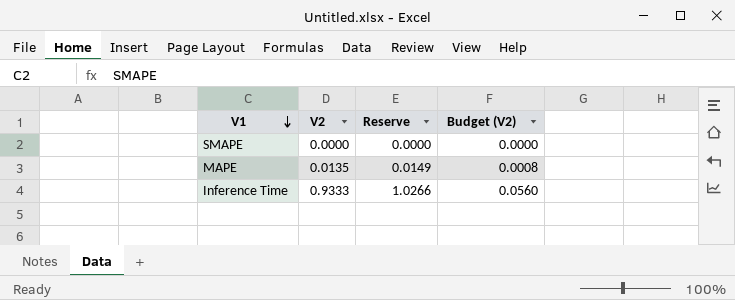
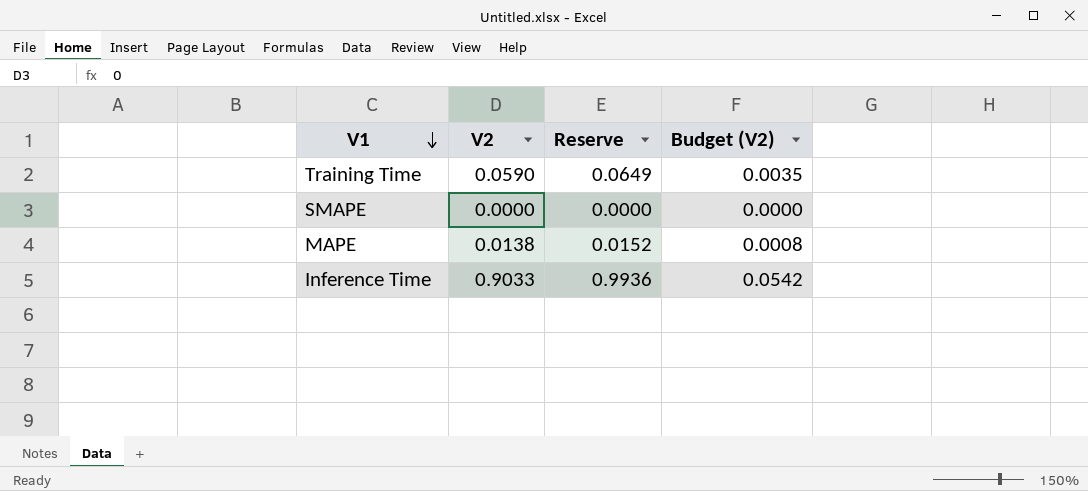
row Training Time: none -> 0.0590 | 0.0649 | 0.0035
MAPE | V2: 0.0135 -> 0.0138
MAPE | Reserve: 0.0149 -> 0.0152
Inference Time | V2: 0.9333 -> 0.9033
Inference Time | Reserve: 1.0266 -> 0.9936
Inference Time | Budget (V2): 0.0560 -> 0.0542

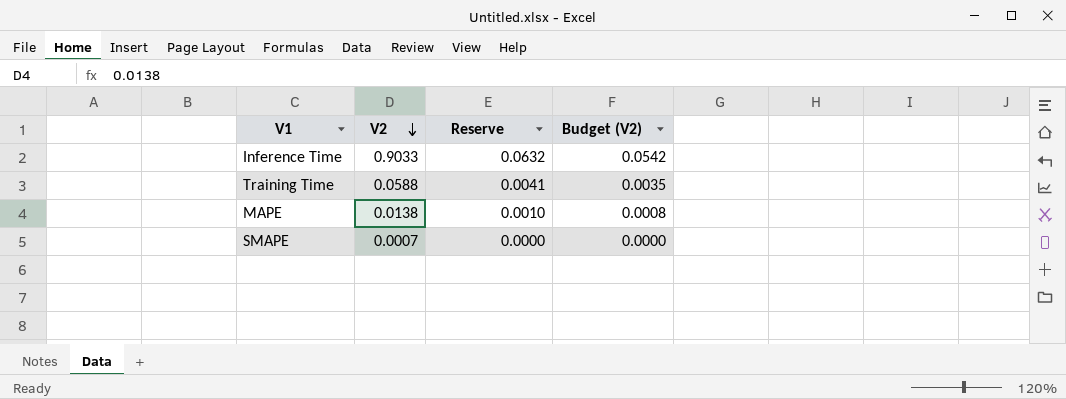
row order: V1 descending -> V2 descending
column Reserve | formula: [V2] * 1.1 -> [V2] * 0.07
Training Time | V2: 0.0590 -> 0.0588
SMAPE | V2: 0.0000 -> 0.0007

